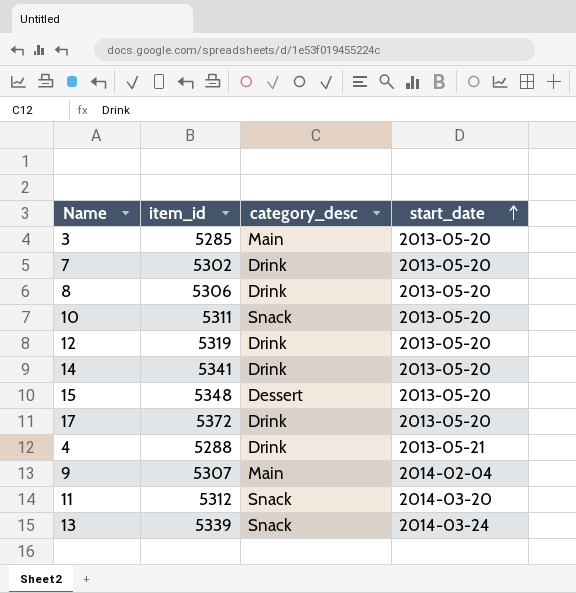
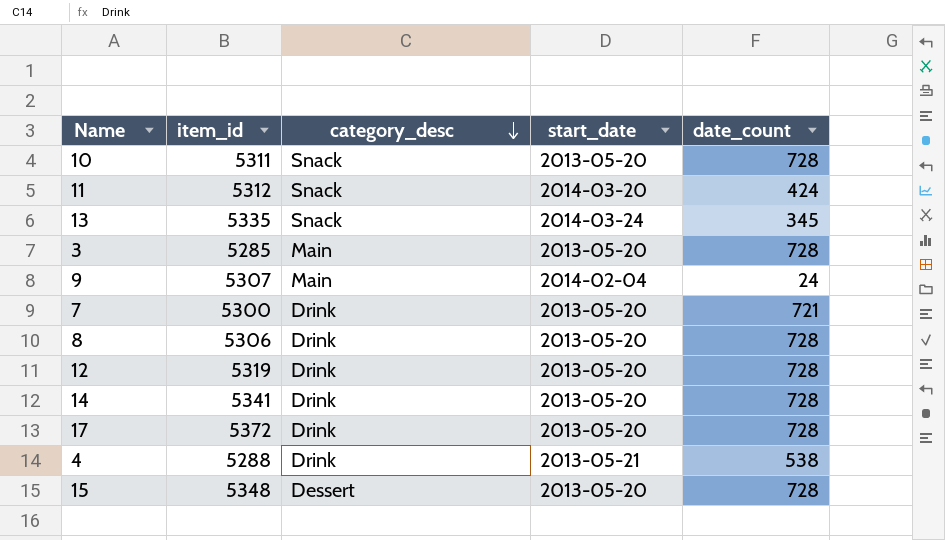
row order: start_date ascending -> category_desc descending
column date_count | position: none -> 5
13 | item_id: 5339 -> 5335
7 | item_id: 5302 -> 5300

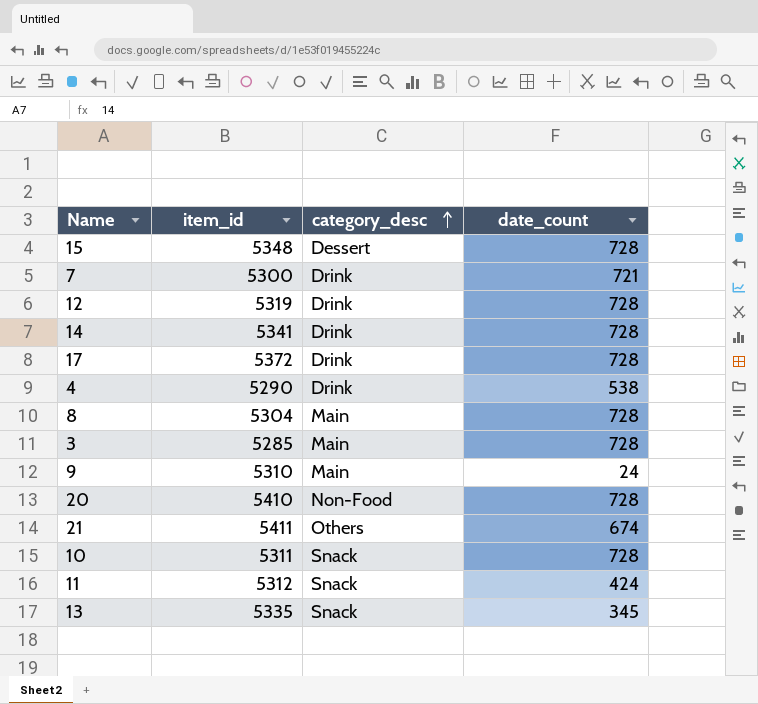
row order: category_desc descending -> category_desc ascending
column start_date | position: 4 -> none
4 | item_id: 5288 -> 5290
8 | item_id: 5306 -> 5304
8 | category_desc: Drink -> Main
9 | item_id: 5307 -> 5310
row 20: none -> 5410 | Non-Food | 728
row 21: none -> 5411 | Others | 674

